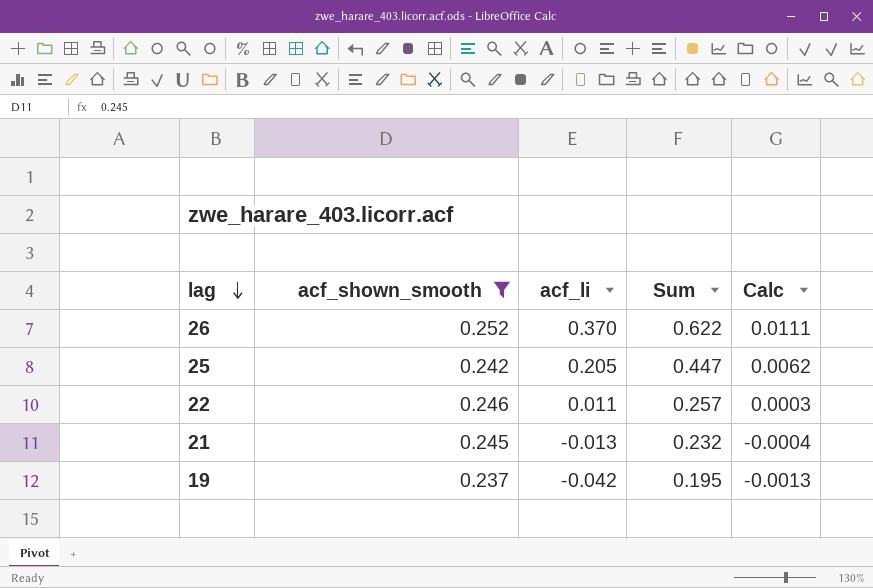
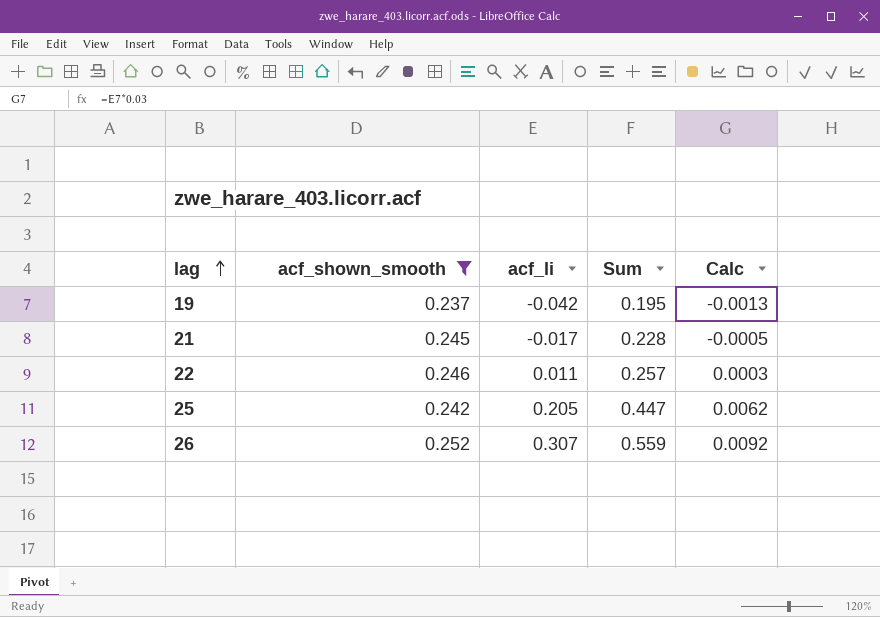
row order: lag descending -> lag ascending
21 | acf_li: -0.013 -> -0.017
21 | Sum: 0.232 -> 0.228
21 | Calc: -0.0004 -> -0.0005
26 | acf_li: 0.370 -> 0.307
26 | Sum: 0.622 -> 0.559
26 | Calc: 0.0111 -> 0.0092

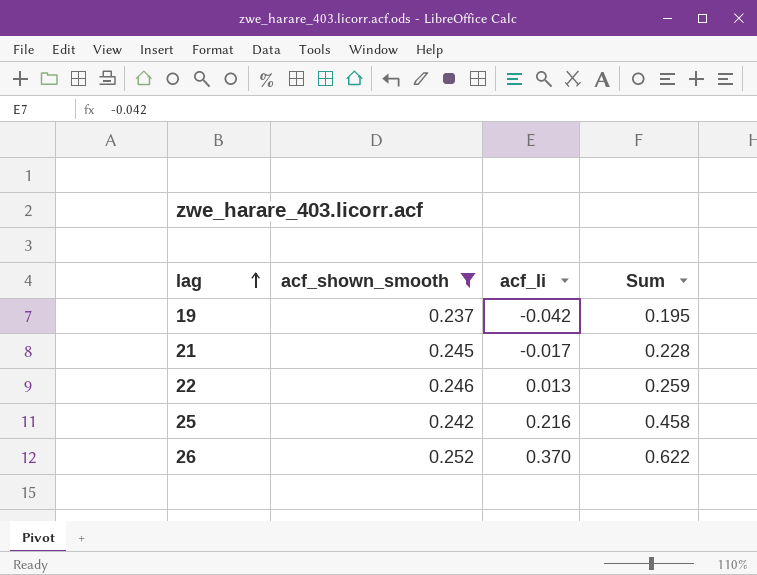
column Calc | formula: [acf_li] * 0.03 -> none
22 | acf_li: 0.011 -> 0.013
22 | Sum: 0.257 -> 0.259
25 | acf_li: 0.205 -> 0.216
25 | Sum: 0.447 -> 0.458
26 | acf_li: 0.307 -> 0.370
26 | Sum: 0.559 -> 0.622

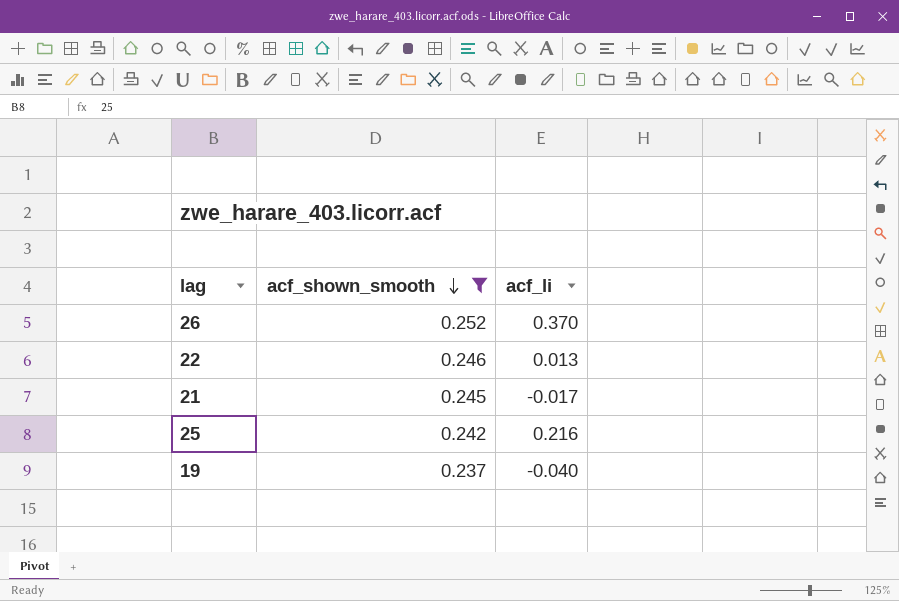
row order: lag ascending -> acf_shown_smooth descending
column Sum | formula: [acf_shown_smooth] + [acf_li] -> none
19 | acf_li: -0.042 -> -0.040

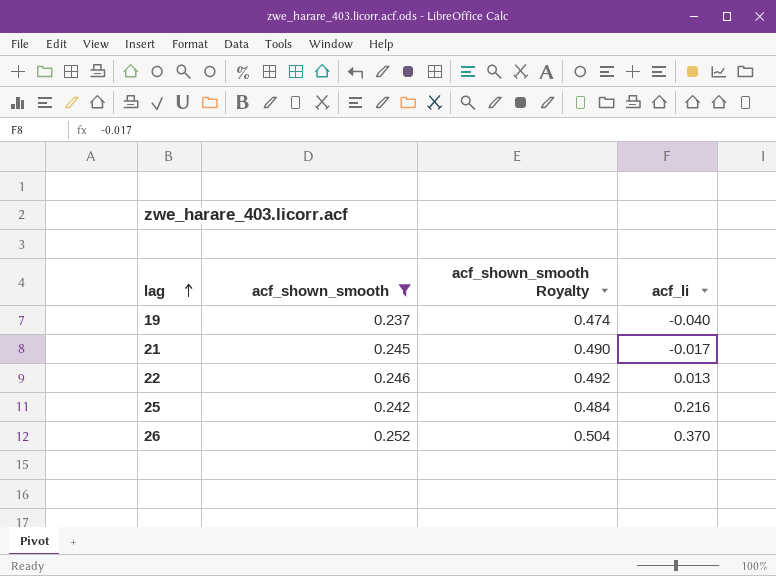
row order: acf_shown_smooth descending -> lag ascending
column acf_shown_smooth Royalty | formula: none -> [acf_shown_smooth] * 2

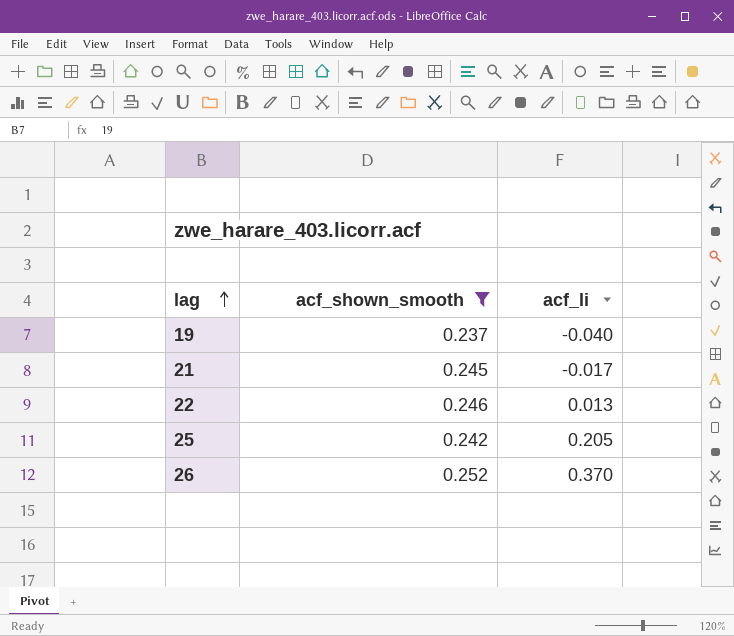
column acf_shown_smooth Royalty | formula: [acf_shown_smooth] * 2 -> none
25 | acf_li: 0.216 -> 0.205

